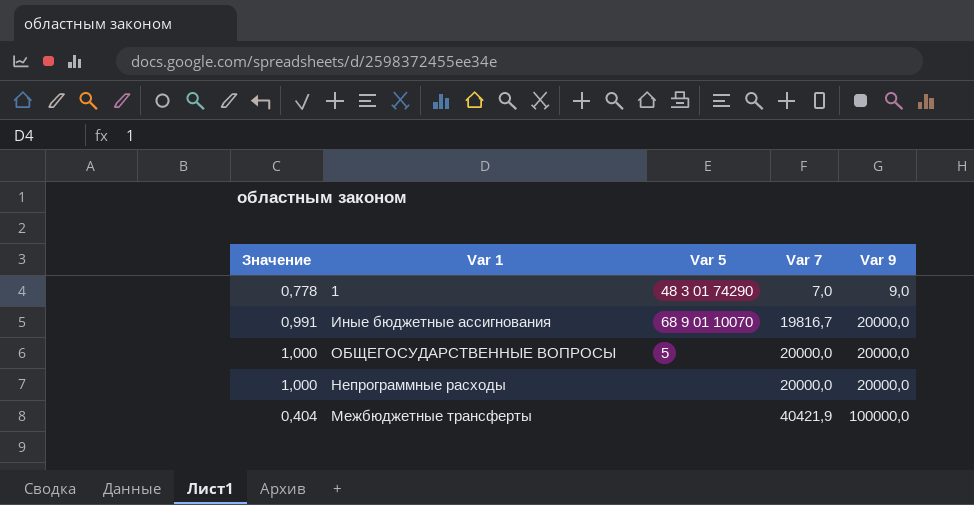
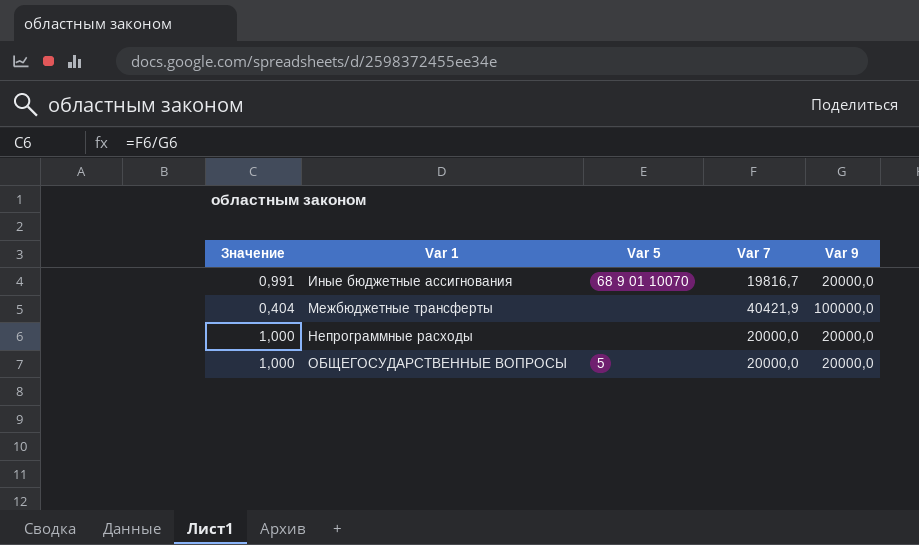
row order: Var 7 ascending -> Var 1 ascending
row 1: 0,778 | 48 3 01 74290 | 7,0 | 9,0 -> none

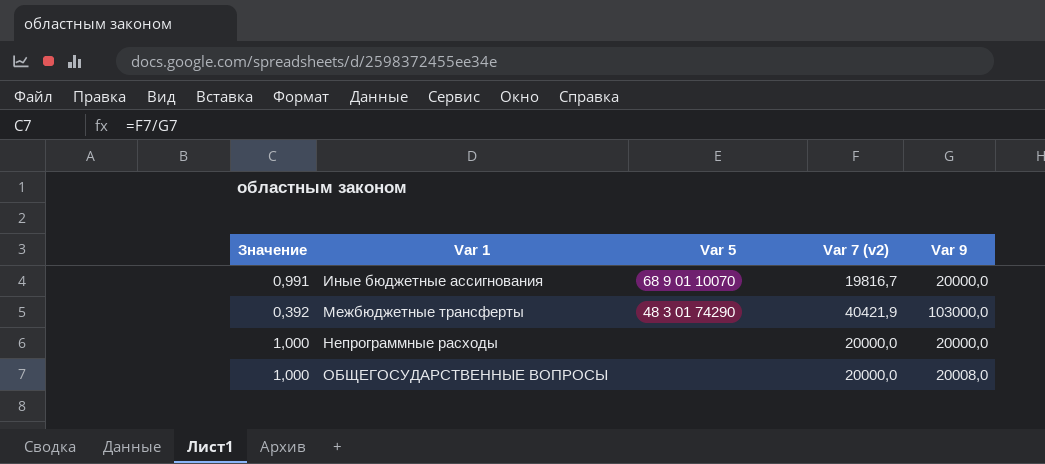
column name: Var 7 -> Var 7 (v2)
Межбюджетные трансферты | Значение: 0,404 -> 0,392
Межбюджетные трансферты | Var 5: none -> 48 3 01 74290
Межбюджетные трансферты | Var 9: 100000,0 -> 103000,0
ОБЩЕГОСУДАРСТВЕННЫЕ ВОПРОСЫ | Var 5: 5 -> none
ОБЩЕГОСУДАРСТВЕННЫЕ ВОПРОСЫ | Var 9: 20000,0 -> 20008,0

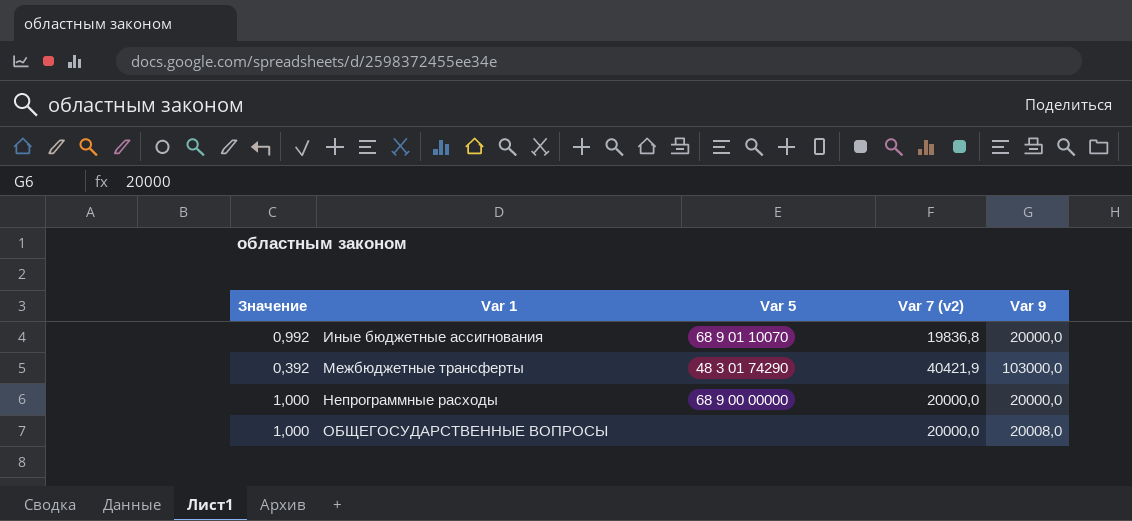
Иные бюджетные ассигнования | Значение: 0,991 -> 0,992
Иные бюджетные ассигнования | Var 7 (v2): 19816,7 -> 19836,8
Непрограммные расходы | Var 5: none -> 68 9 00 00000

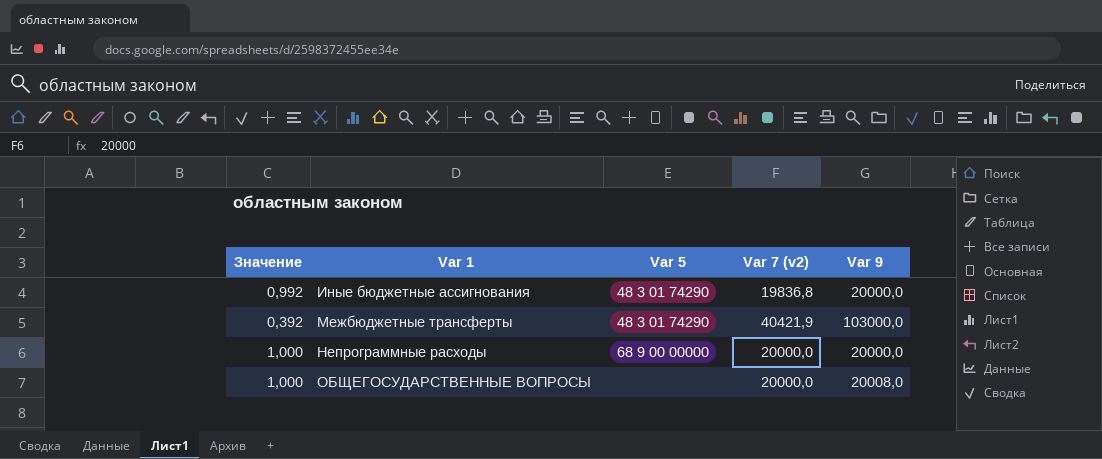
Иные бюджетные ассигнования | Var 5: 68 9 01 10070 -> 48 3 01 74290

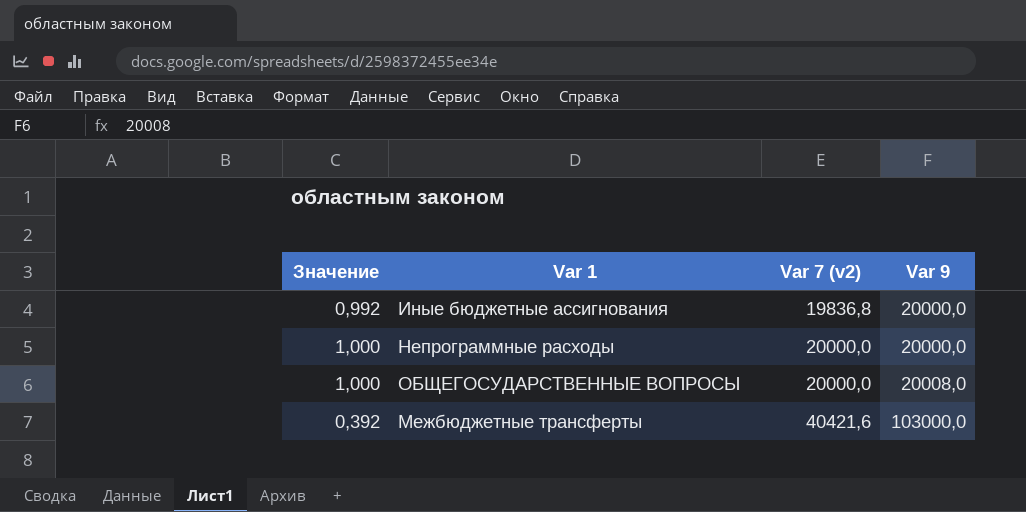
row order: Var 1 ascending -> Var 7 (v2) ascending
column Var 5 | position: 3 -> none
Межбюджетные трансферты | Var 7 (v2): 40421,9 -> 40421,6

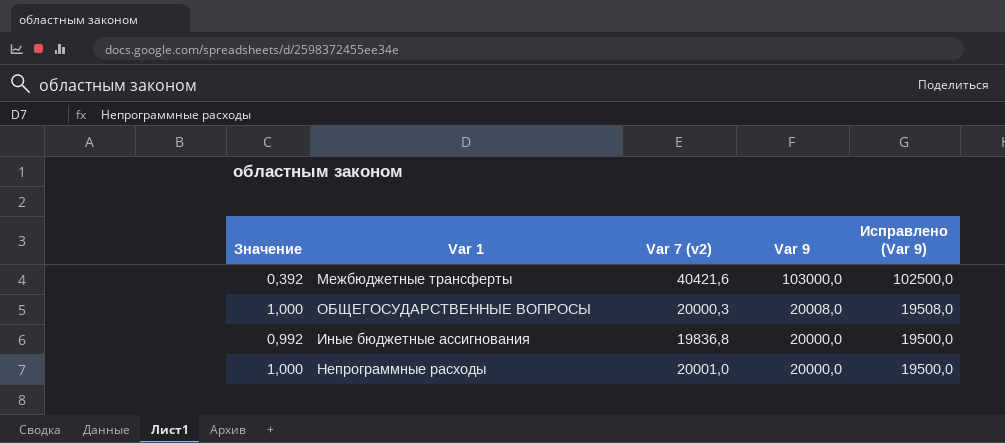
row order: Var 7 (v2) ascending -> Var 9 descending
column Исправлено (Var 9) | formula: none -> [Var 9] - 500
ОБЩЕГОСУДАРСТВЕННЫЕ ВОПРОСЫ | Var 7 (v2): 20000,0 -> 20000,3
Непрограммные расходы | Var 7 (v2): 20000,0 -> 20001,0

